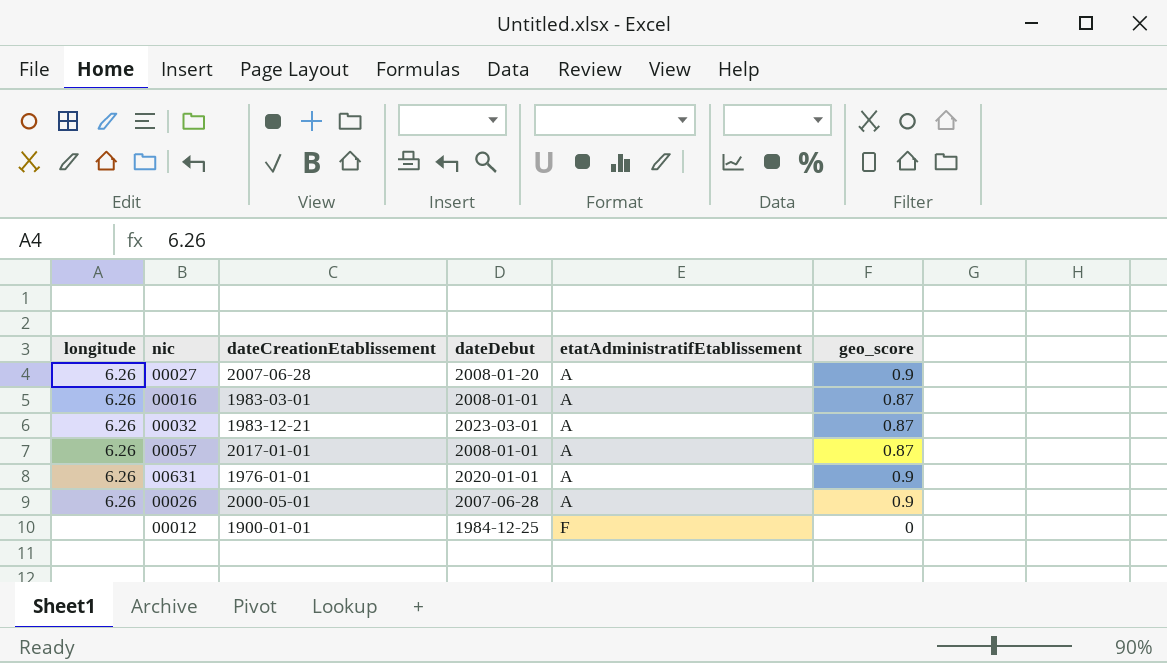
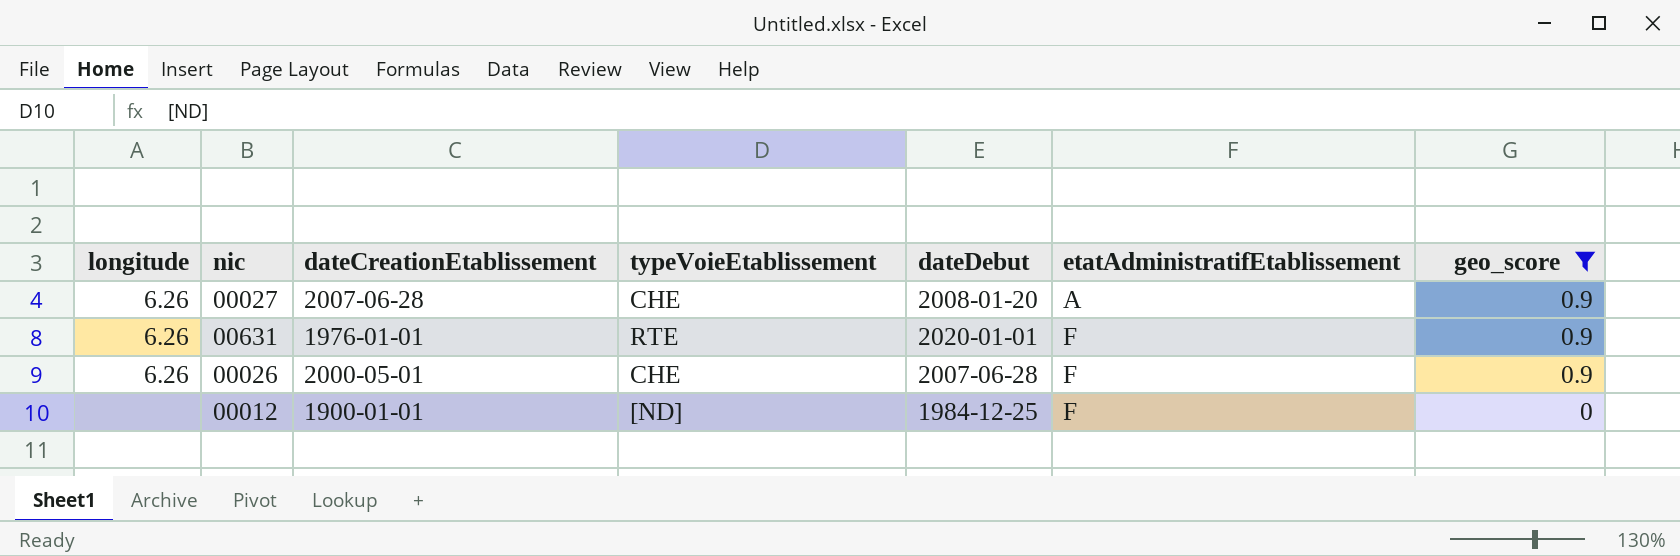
filter: none -> geo_score != 0.87
column typeVoieEtablissement | position: none -> 4
00631 | etatAdministratifEtablissement: A -> F
00026 | etatAdministratifEtablissement: A -> F

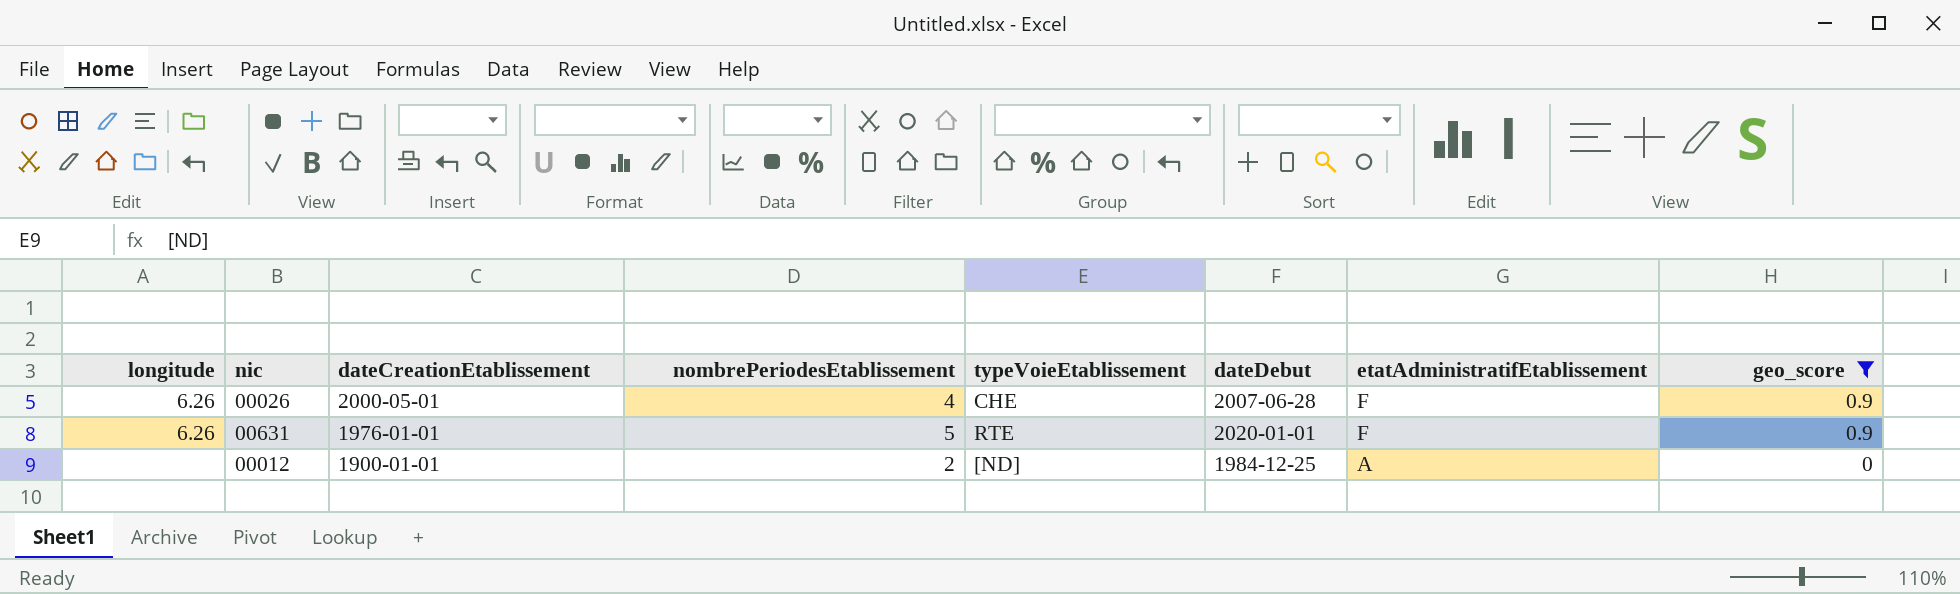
row order: etatAdministratifEtablissement ascending -> dateCreationEtablissement descending
column nombrePeriodesEtablissement | position: none -> 4
row 00027: 6.26 | 2007-06-28 | CHE | 2008-01-20 | A | 0.9 -> none
00012 | etatAdministratifEtablissement: F -> A

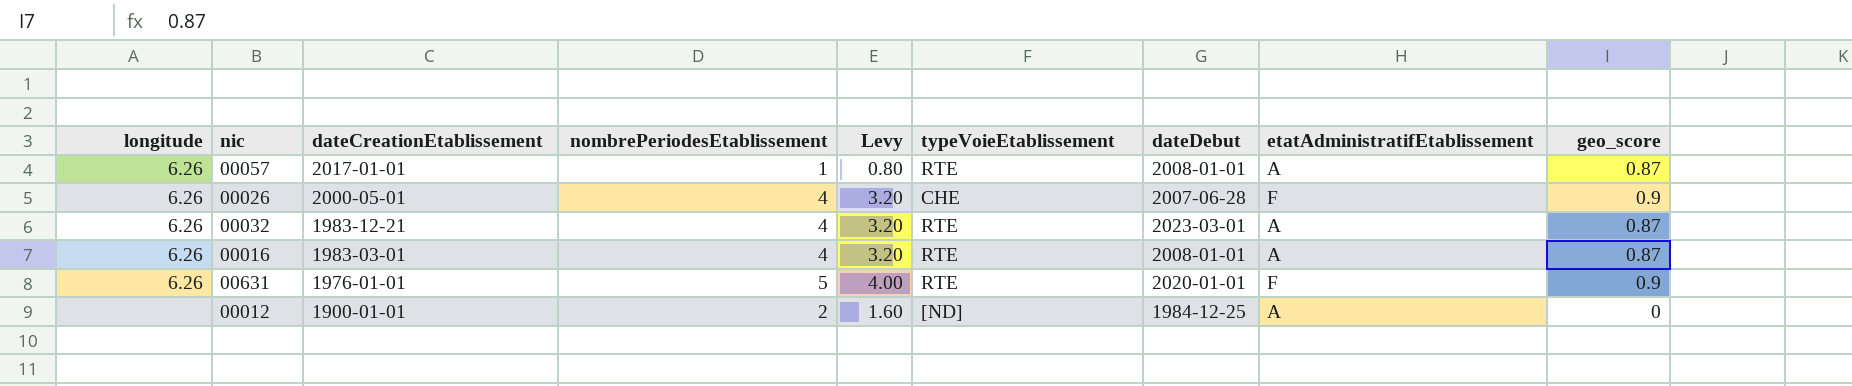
filter: geo_score != 0.87 -> none
column Levy | formula: none -> [nombrePeriodesEtablissement] * 0.8

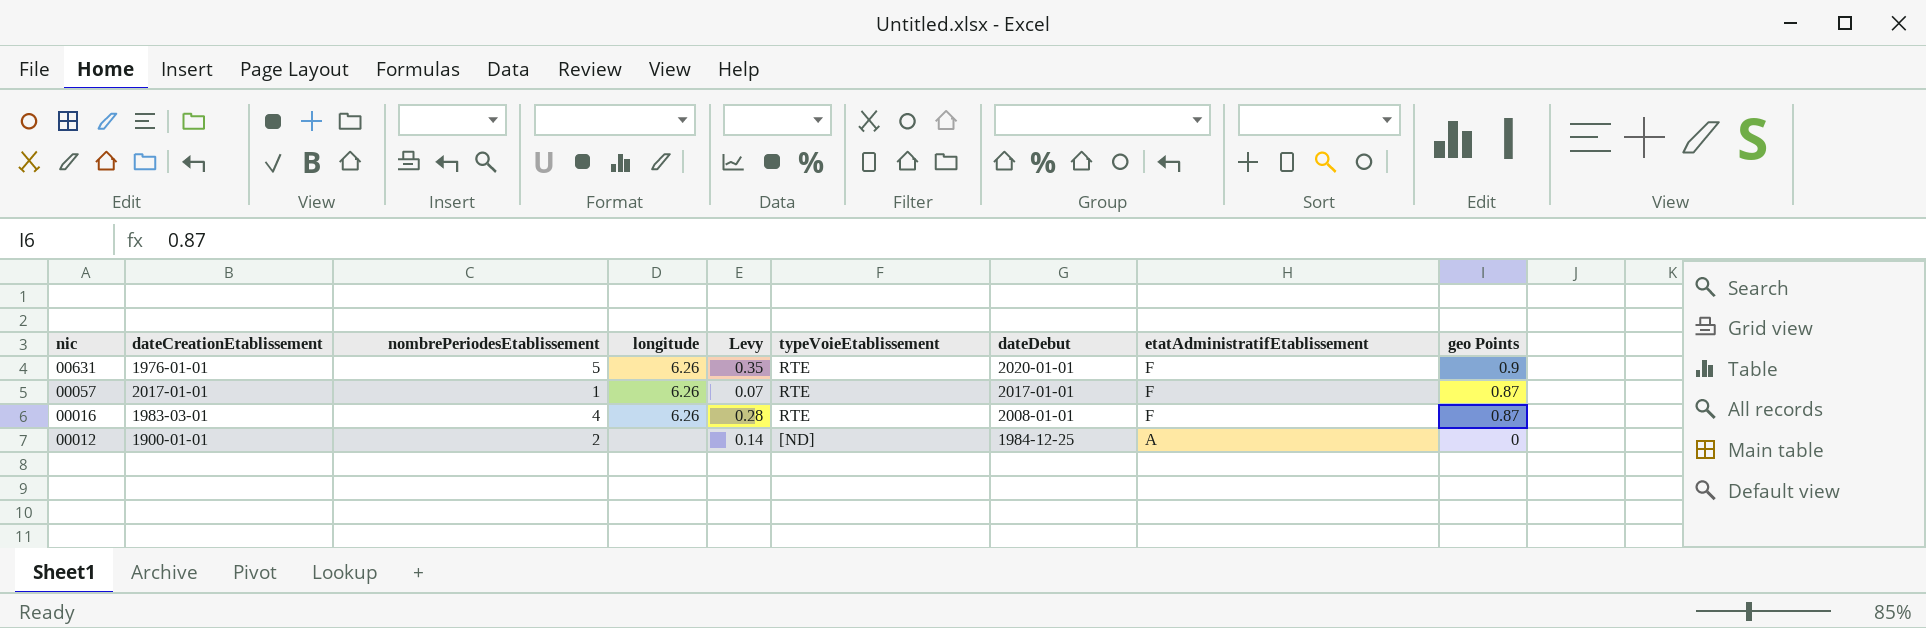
row order: dateCreationEtablissement descending -> nic descending
column longitude | position: 1 -> 4
column Levy | formula: [nombrePeriodesEtablissement] * 0.8 -> [nombrePeriodesEtablissement] * 0.07
column name: geo_score -> geo Points
row 00026: 6.26 | 2000-05-01 | 4 | 3.20 | CHE | 2007-06-28 | F | 0.9 -> none
row 00032: 6.26 | 1983-12-21 | 4 | 3.20 | RTE | 2023-03-01 | A | 0.87 -> none
00057 | dateDebut: 2008-01-01 -> 2017-01-01
00057 | etatAdministratifEtablissement: A -> F
00016 | etatAdministratifEtablissement: A -> F

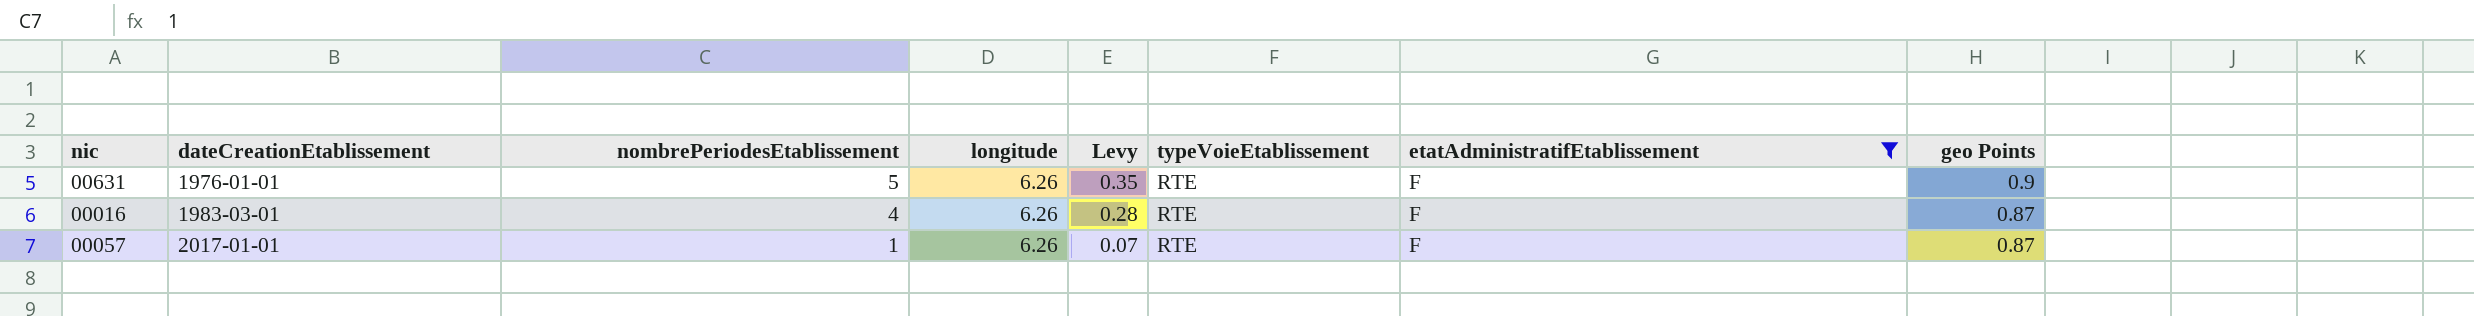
filter: none -> etatAdministratifEtablissement = F
row order: nic descending -> dateCreationEtablissement ascending
column dateDebut | position: 7 -> none

